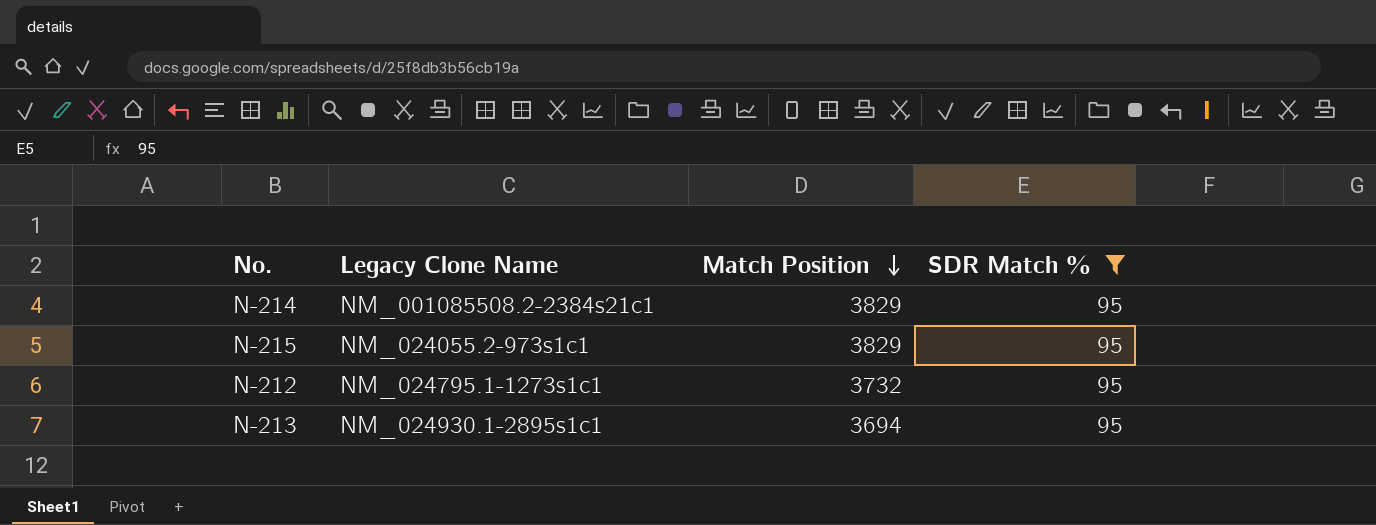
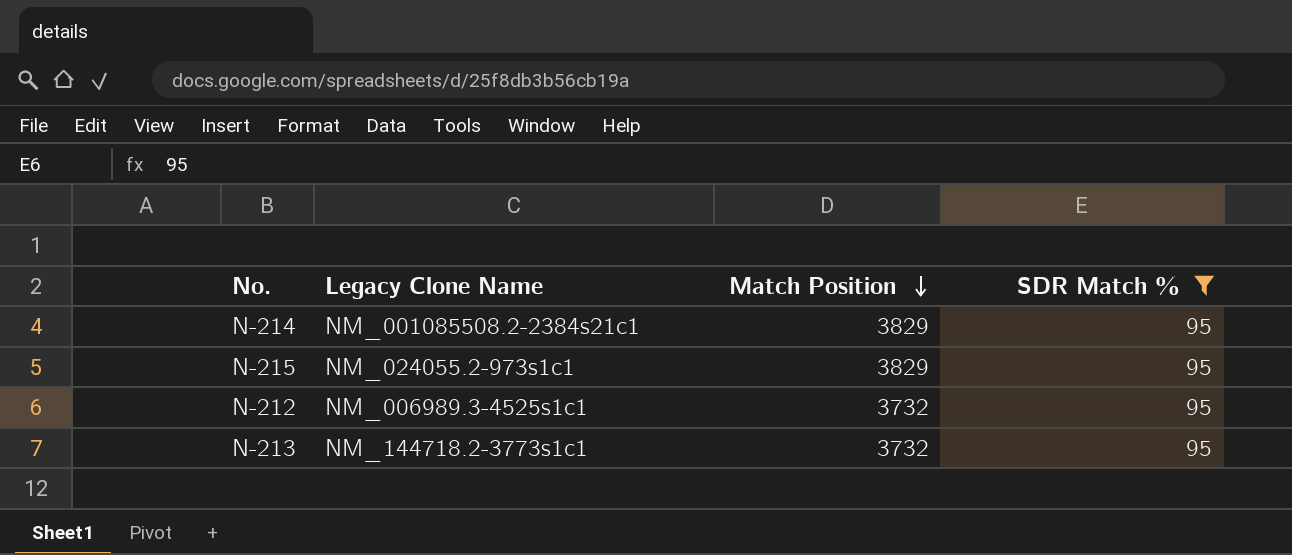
N-212 | Legacy Clone Name: NM_024795.1-1273s1c1 -> NM_006989.3-4525s1c1
N-213 | Legacy Clone Name: NM_024930.1-2895s1c1 -> NM_144718.2-3773s1c1
N-213 | Match Position: 3694 -> 3732

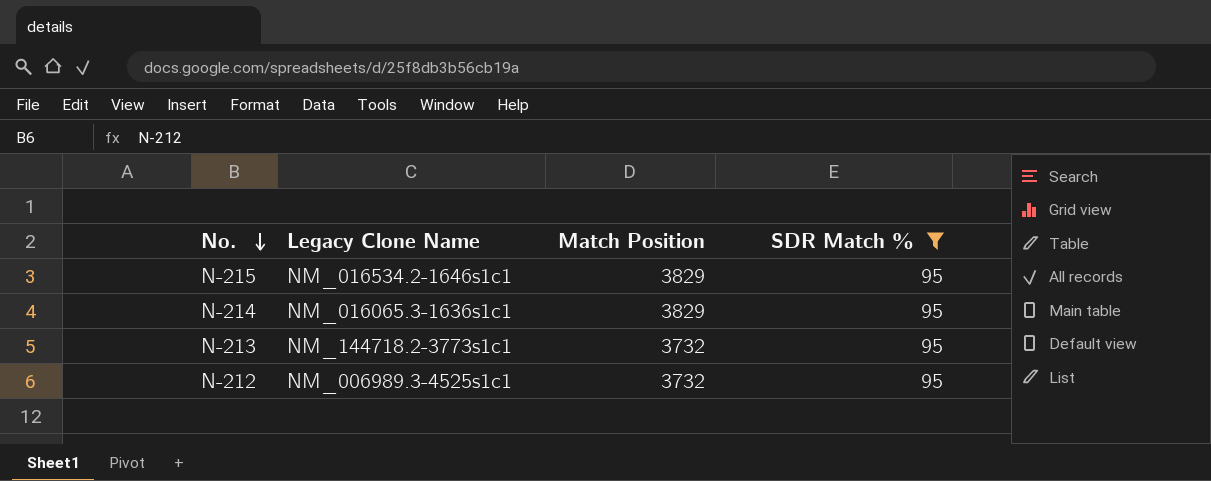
row order: Match Position descending -> No. descending
N-215 | Legacy Clone Name: NM_024055.2-973s1c1 -> NM_016534.2-1646s1c1
N-214 | Legacy Clone Name: NM_001085508.2-2384s21c1 -> NM_016065.3-1636s1c1

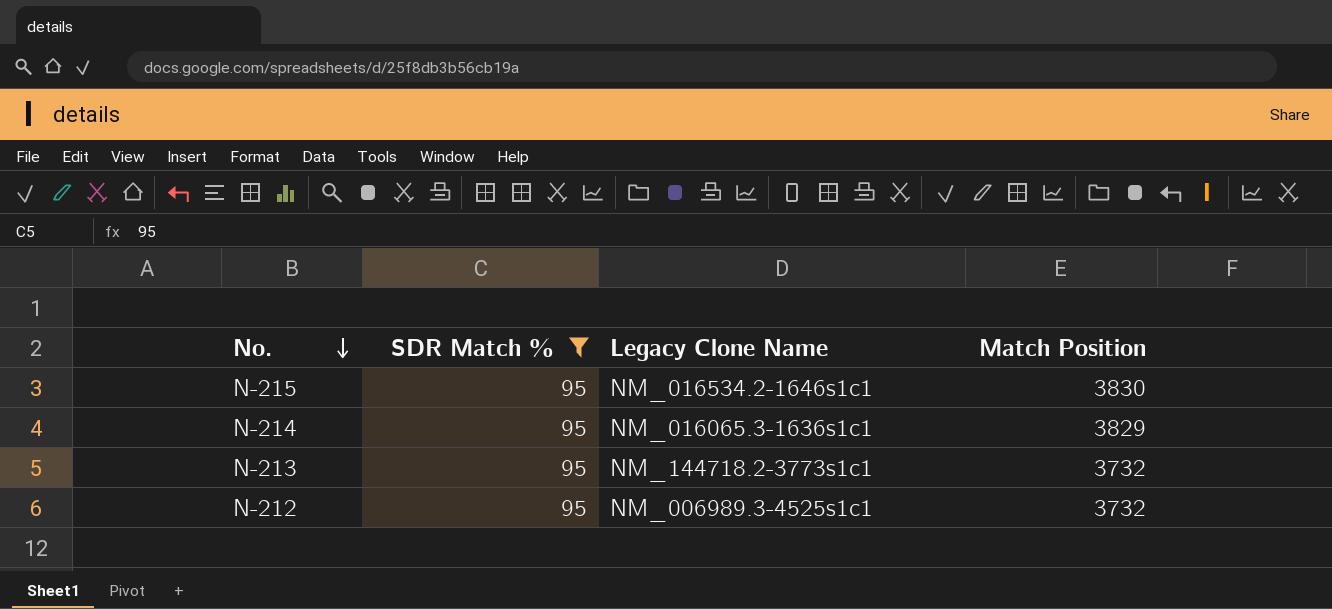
column SDR Match % | position: 4 -> 2
N-215 | Match Position: 3829 -> 3830

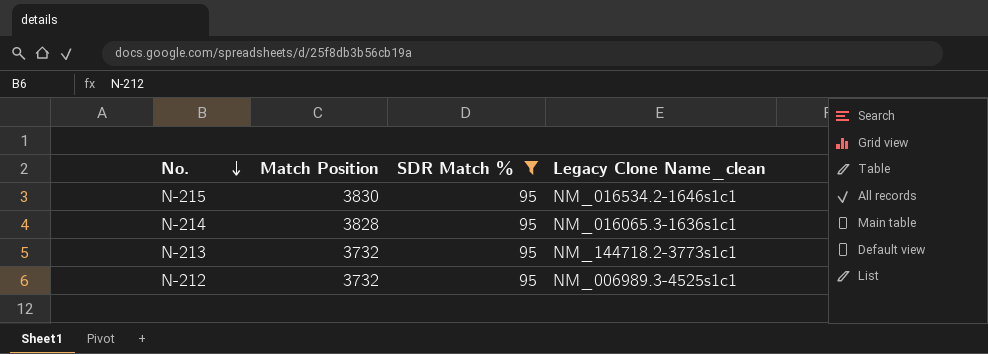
column Match Position | position: 4 -> 2
column name: Legacy Clone Name -> Legacy Clone Name_clean
N-214 | Match Position: 3829 -> 3828

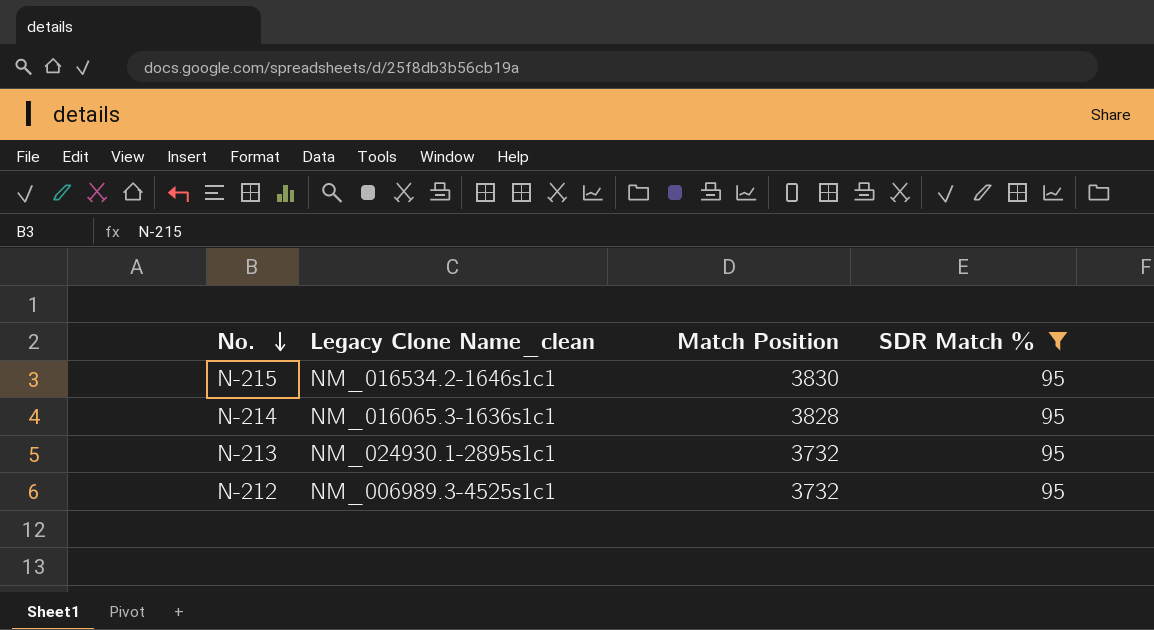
column Legacy Clone Name_clean | position: 4 -> 2
N-213 | Legacy Clone Name_clean: NM_144718.2-3773s1c1 -> NM_024930.1-2895s1c1

